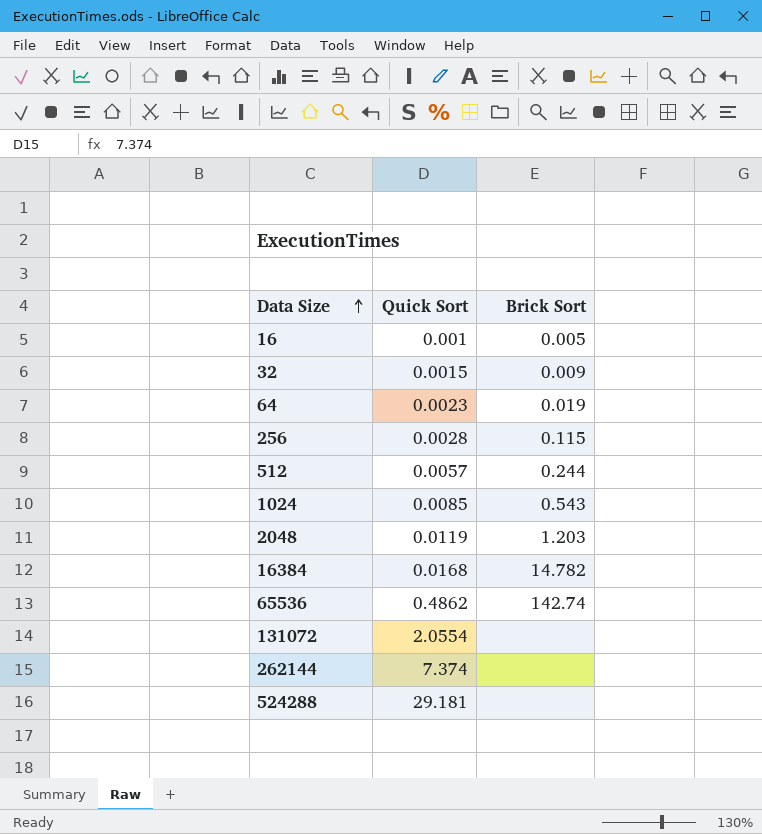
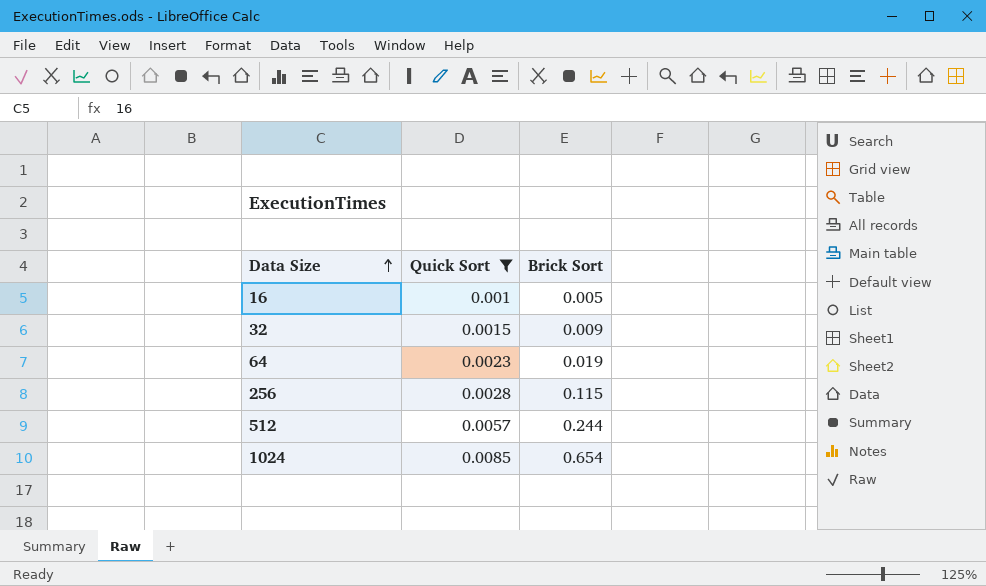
filter: none -> Quick Sort <= 0.0085
1024 | Brick Sort: 0.543 -> 0.654

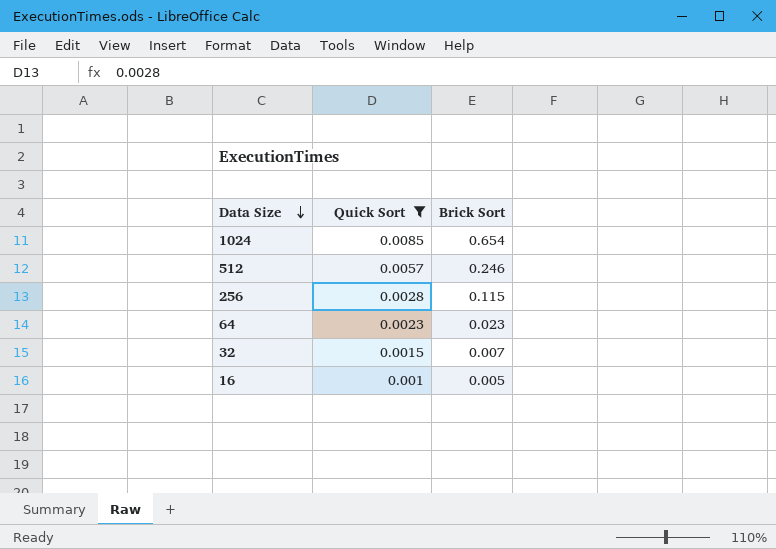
row order: Data Size ascending -> Data Size descending
512 | Brick Sort: 0.244 -> 0.246
64 | Brick Sort: 0.019 -> 0.023
32 | Brick Sort: 0.009 -> 0.007

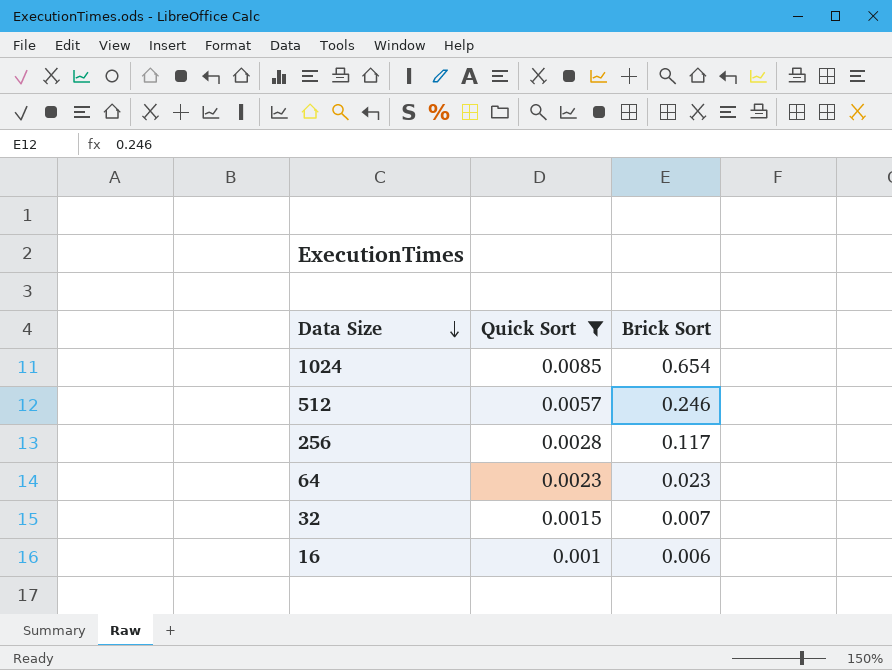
256 | Brick Sort: 0.115 -> 0.117
16 | Brick Sort: 0.005 -> 0.006

